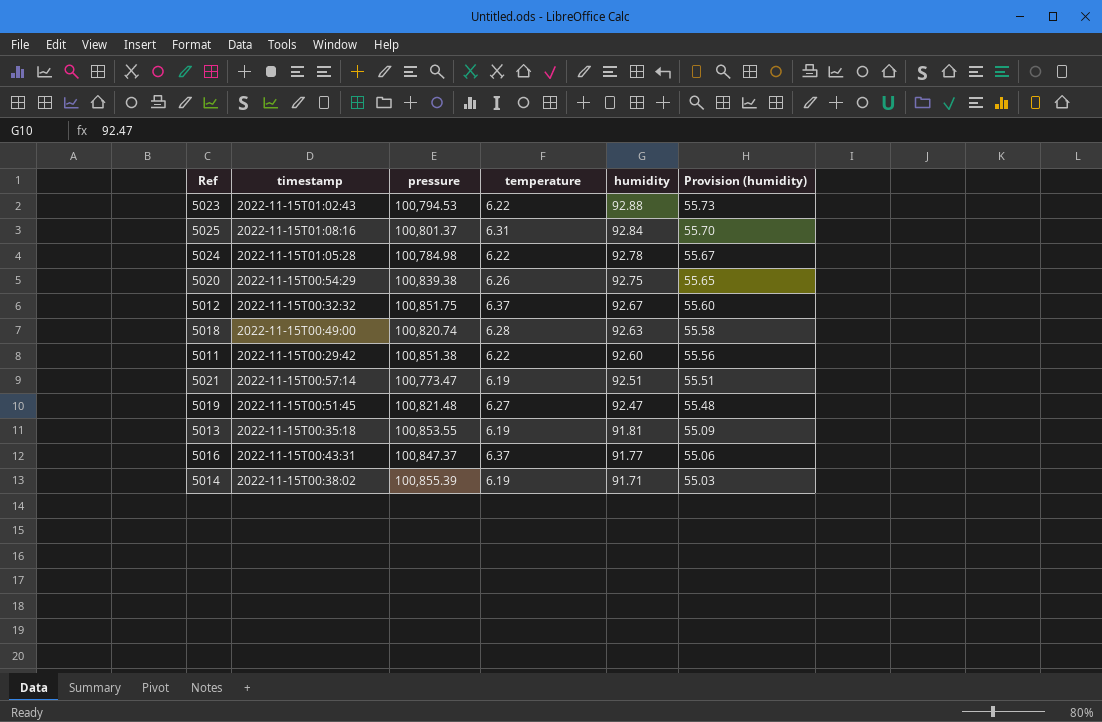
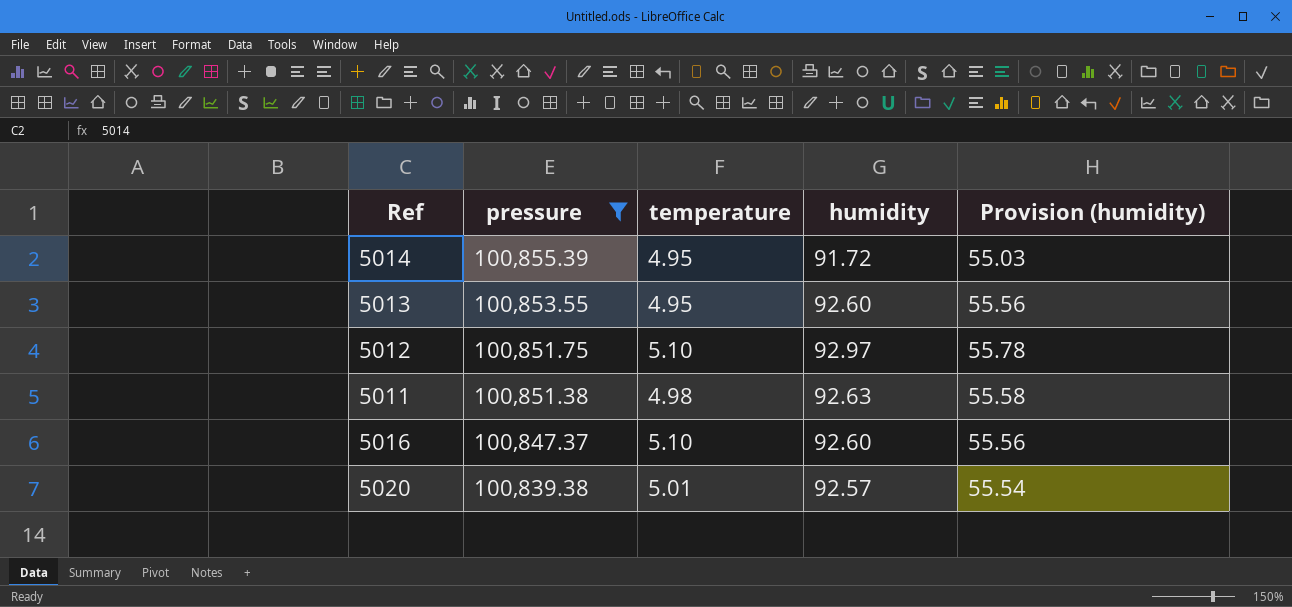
filter: none -> pressure >= 100,839.38
row order: humidity descending -> pressure descending
column timestamp | position: 2 -> none
5014 | temperature: 6.19 -> 4.95
5014 | humidity: 91.71 -> 91.72
5013 | temperature: 6.19 -> 4.95
5013 | humidity: 91.81 -> 92.60
5013 | Provision (humidity): 55.09 -> 55.56
5012 | temperature: 6.37 -> 5.10
5012 | humidity: 92.67 -> 92.97
5012 | Provision (humidity): 55.60 -> 55.78
5011 | temperature: 6.22 -> 4.98
5011 | humidity: 92.60 -> 92.63
5011 | Provision (humidity): 55.56 -> 55.58
5016 | temperature: 6.37 -> 5.10
5016 | humidity: 91.77 -> 92.60
5016 | Provision (humidity): 55.06 -> 55.56
5020 | temperature: 6.26 -> 5.01
5020 | humidity: 92.75 -> 92.57
5020 | Provision (humidity): 55.65 -> 55.54

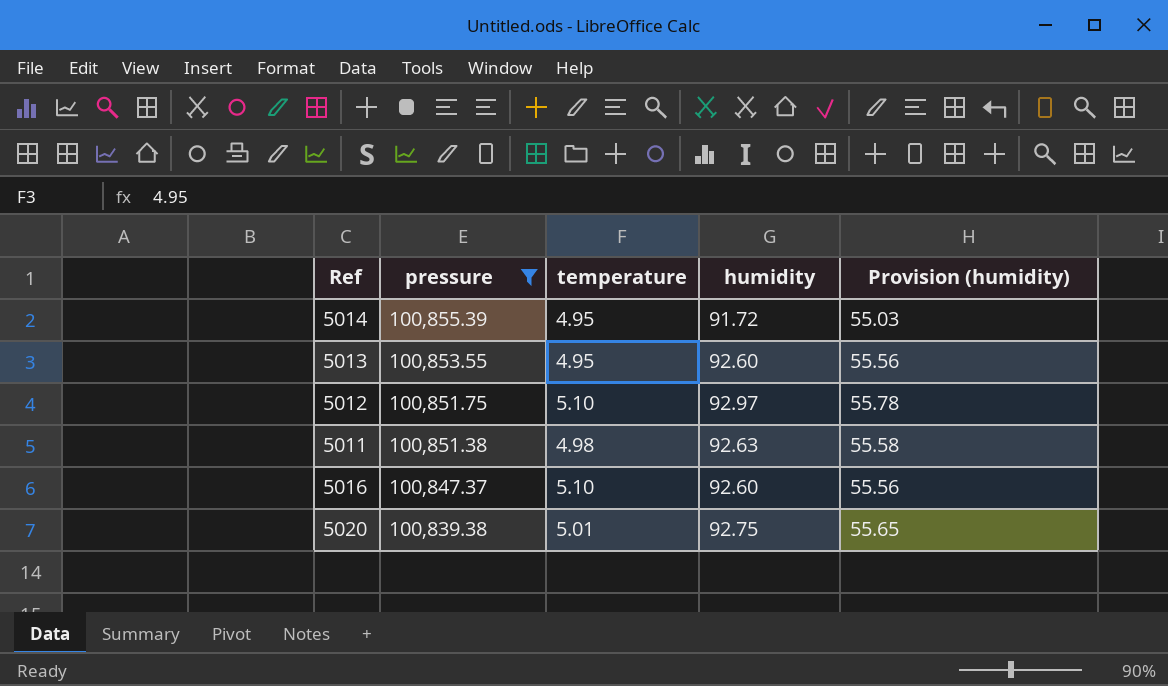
5020 | humidity: 92.57 -> 92.75
5020 | Provision (humidity): 55.54 -> 55.65

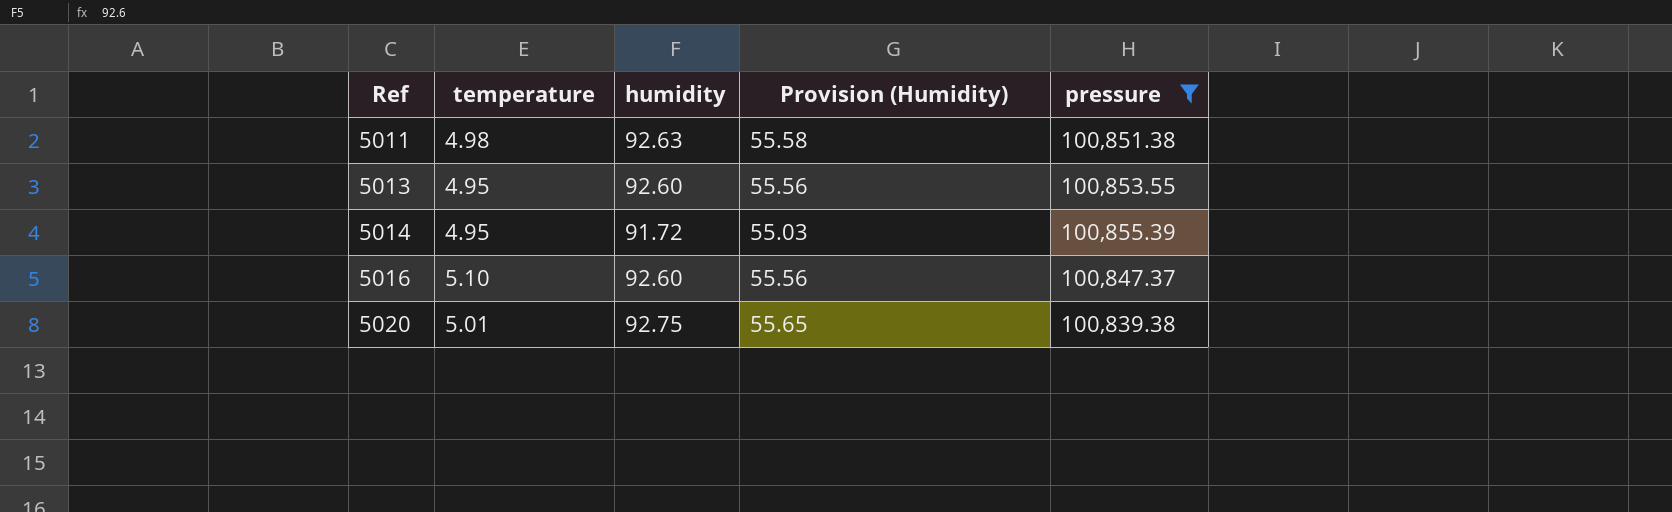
row order: pressure descending -> Ref ascending
column name: Provision (humidity) -> Provision (Humidity)
column pressure | position: 2 -> 5
row 5012: 100,851.75 | 5.10 | 92.97 | 55.78 -> none

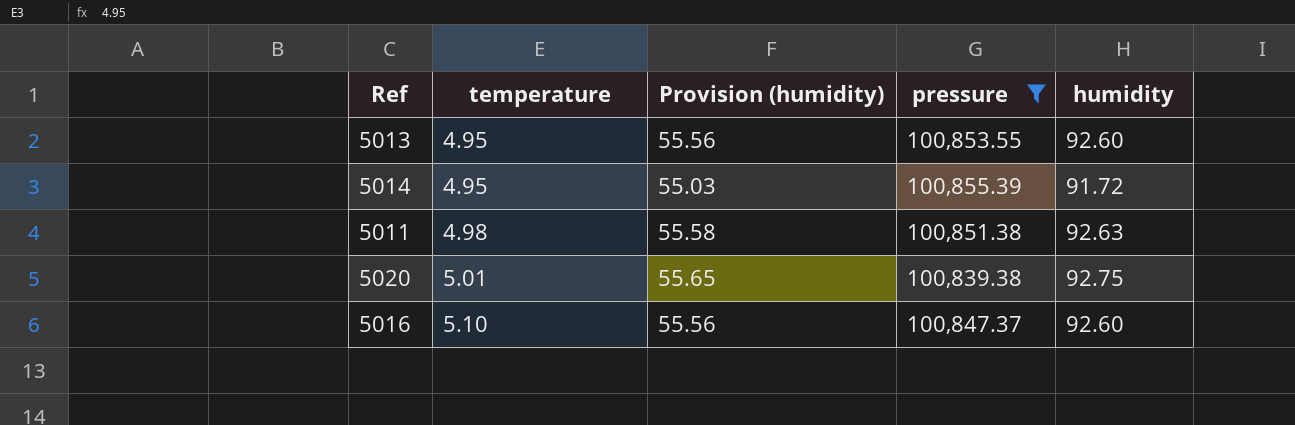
row order: Ref ascending -> temperature ascending
column name: Provision (Humidity) -> Provision (humidity)
column humidity | position: 3 -> 5

